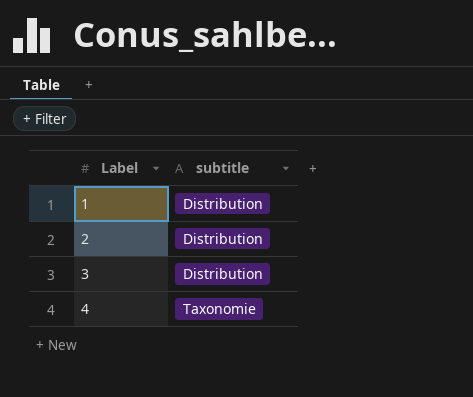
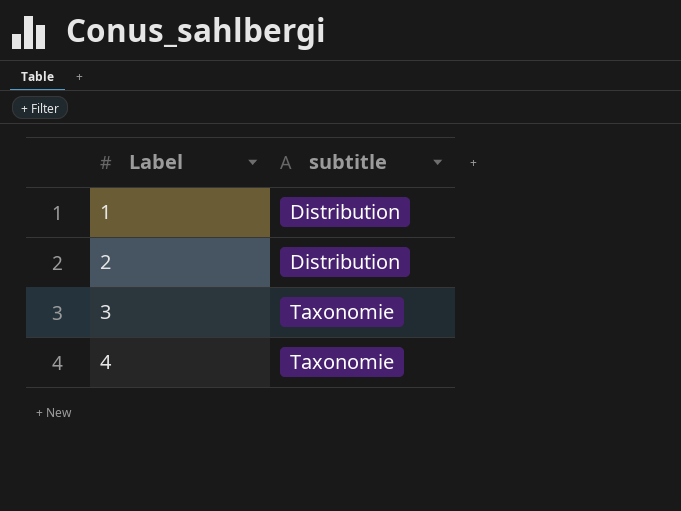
3 | subtitle: Distribution -> Taxonomie

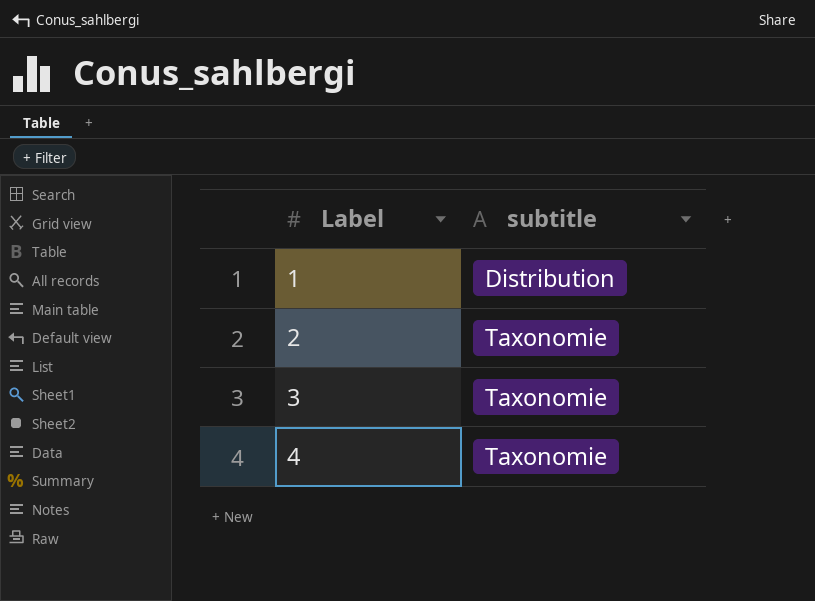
2 | subtitle: Distribution -> Taxonomie

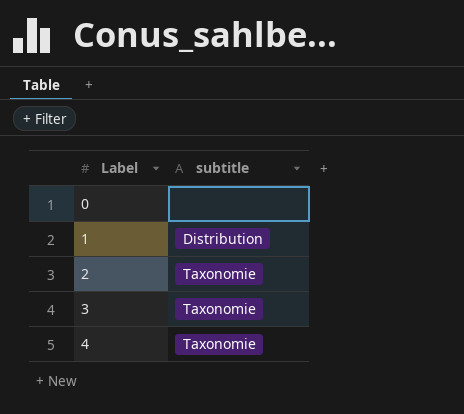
row 0: none -> none

